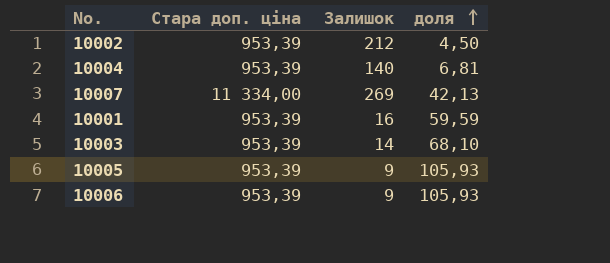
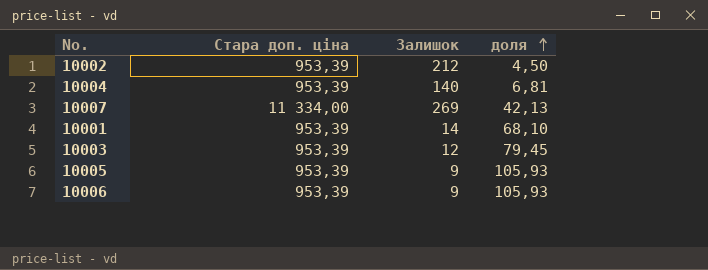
10001 | Залишок: 16 -> 14
10001 | доля: 59,59 -> 68,10
10003 | Залишок: 14 -> 12
10003 | доля: 68,10 -> 79,45

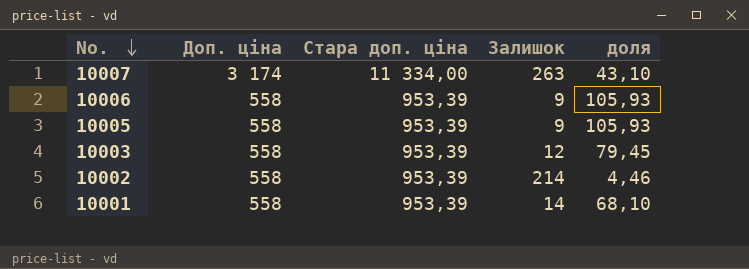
row order: доля ascending -> No. descending
column Доп. ціна | position: none -> 2
row 10004: 953,39 | 140 | 6,81 -> none
10007 | Залишок: 269 -> 263
10007 | доля: 42,13 -> 43,10
10002 | Залишок: 212 -> 214
10002 | доля: 4,50 -> 4,46

